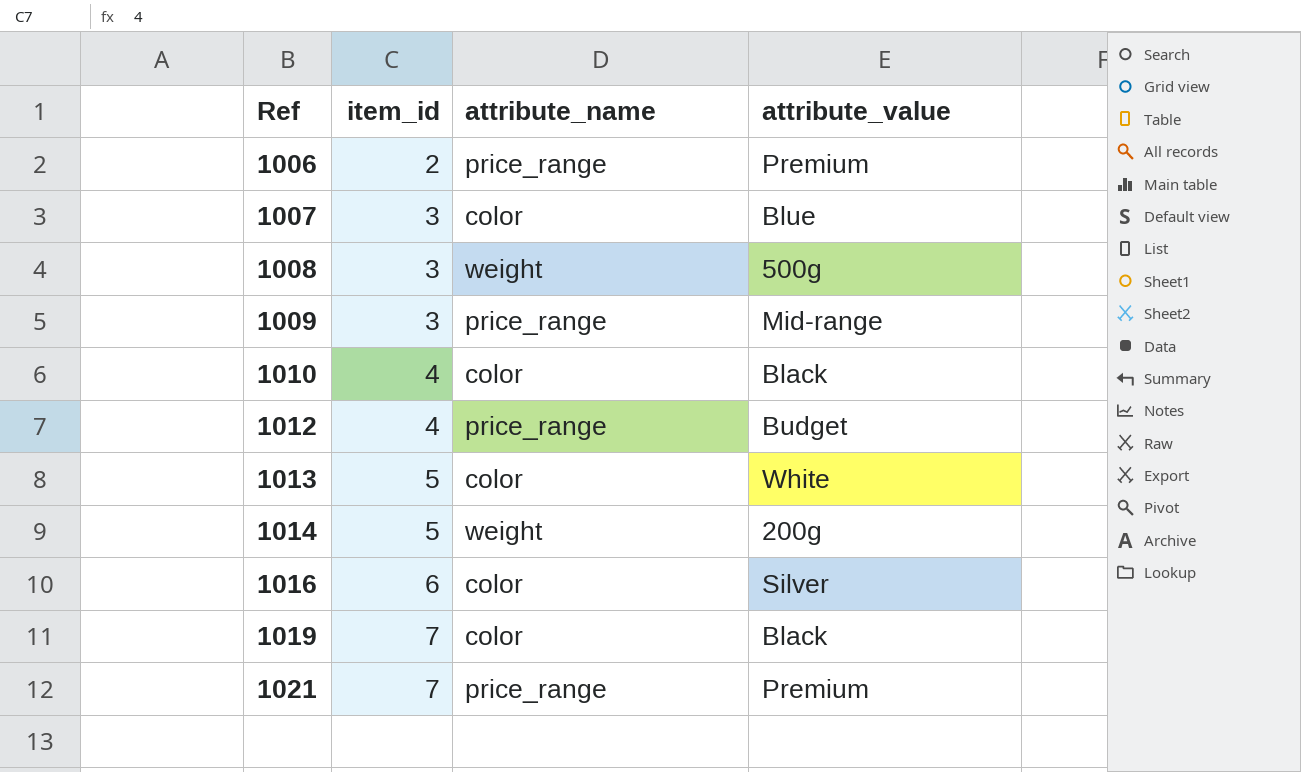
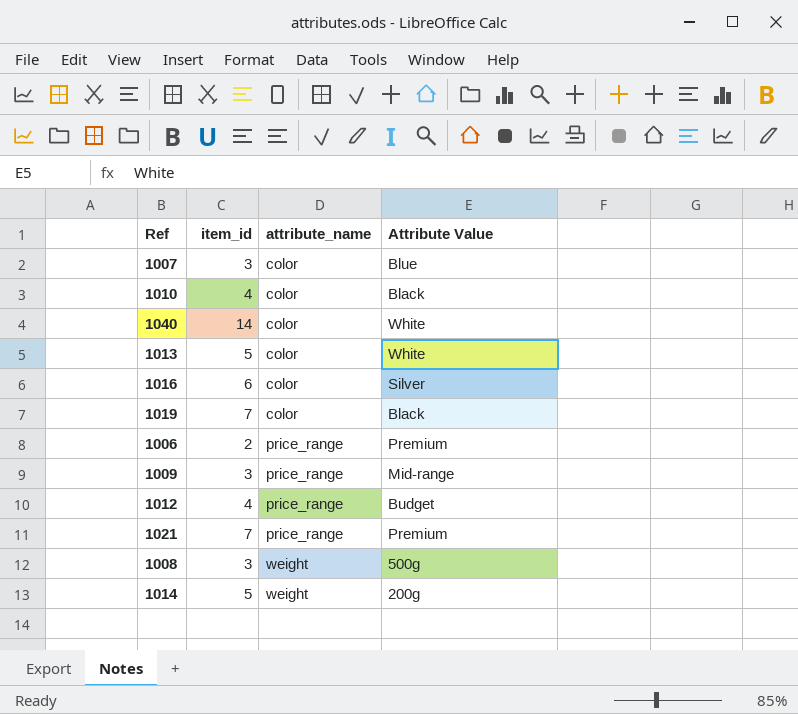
row order: Ref ascending -> attribute_name ascending
column name: attribute_value -> Attribute Value
row 1040: none -> 14 | color | White

